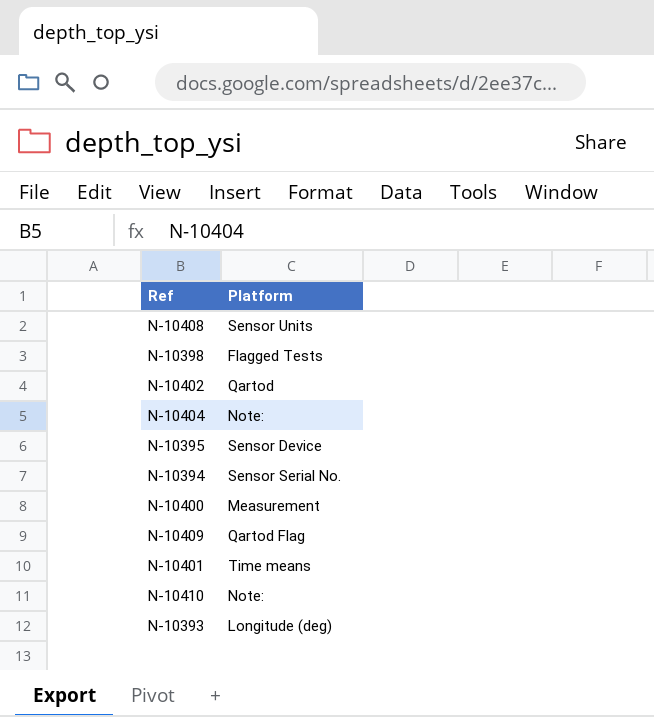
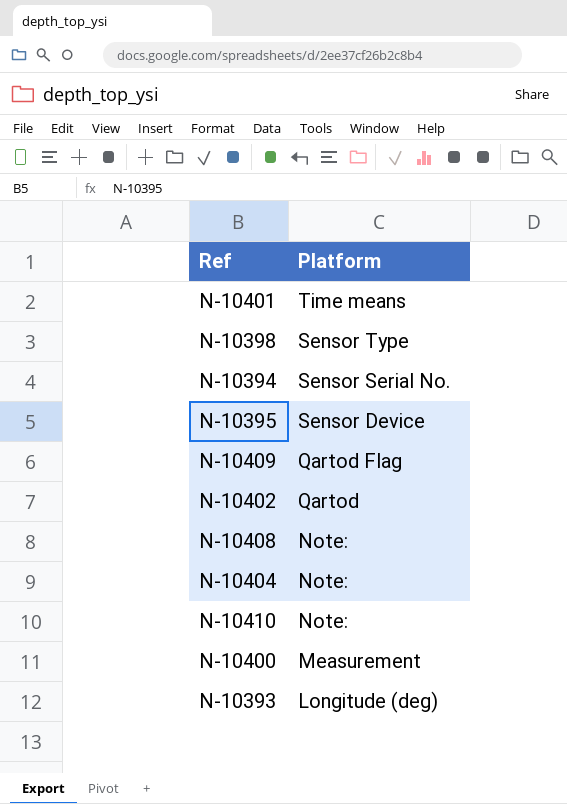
row order: none -> Platform descending
N-10398 | Platform: Flagged Tests -> Sensor Type
N-10408 | Platform: Sensor Units -> Note:

